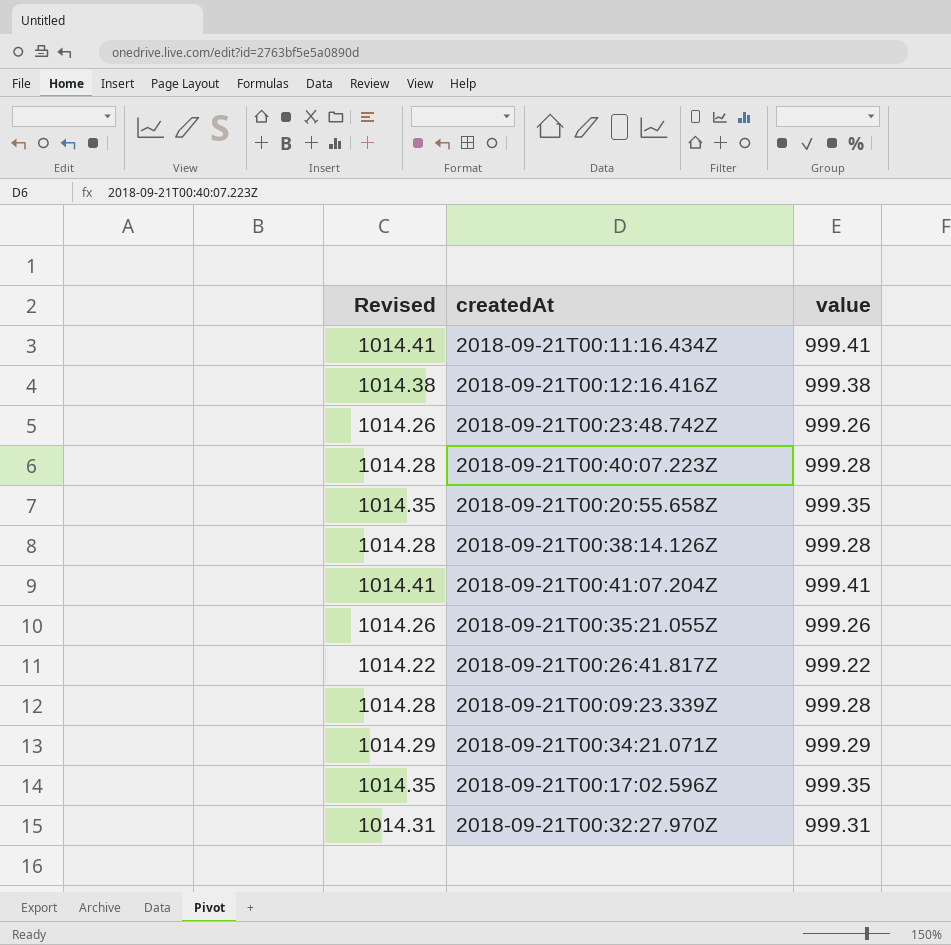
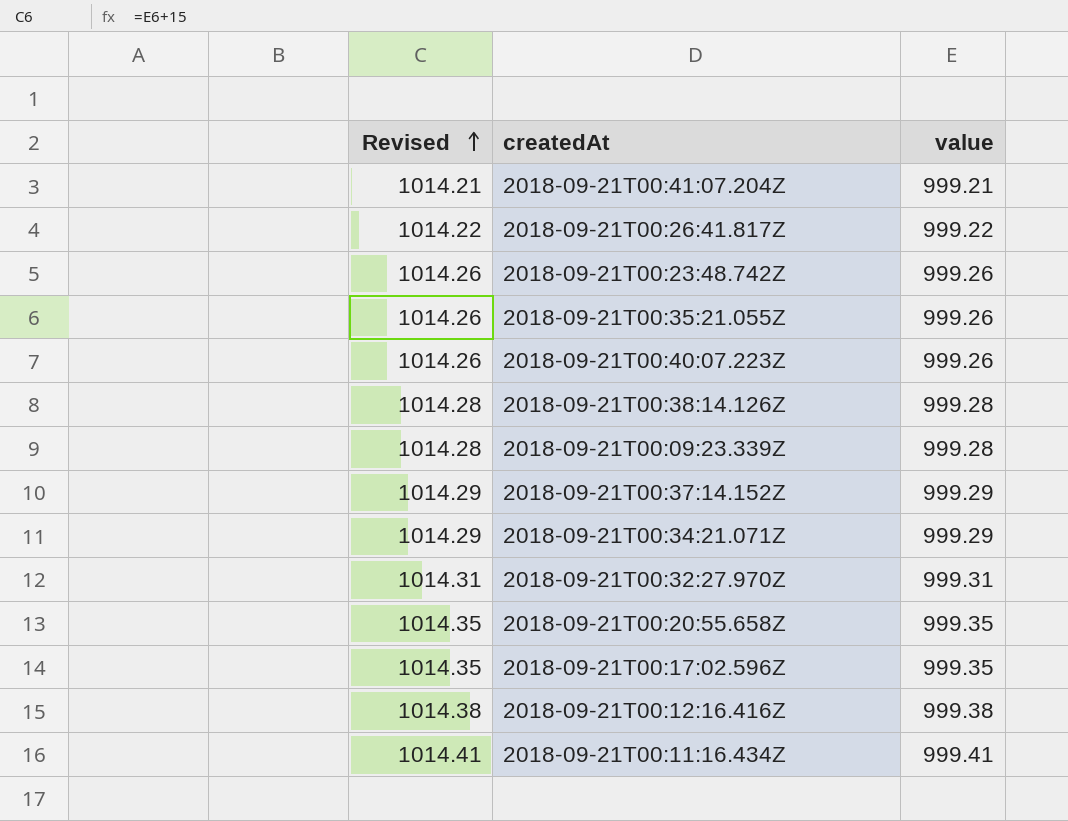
row order: none -> Revised ascending
2018-09-21T00:41:07.204Z | Revised: 1014.41 -> 1014.21
2018-09-21T00:41:07.204Z | value: 999.41 -> 999.21
2018-09-21T00:40:07.223Z | Revised: 1014.28 -> 1014.26
2018-09-21T00:40:07.223Z | value: 999.28 -> 999.26
row 2018-09-21T00:37:14.152Z: none -> 1014.29 | 999.29

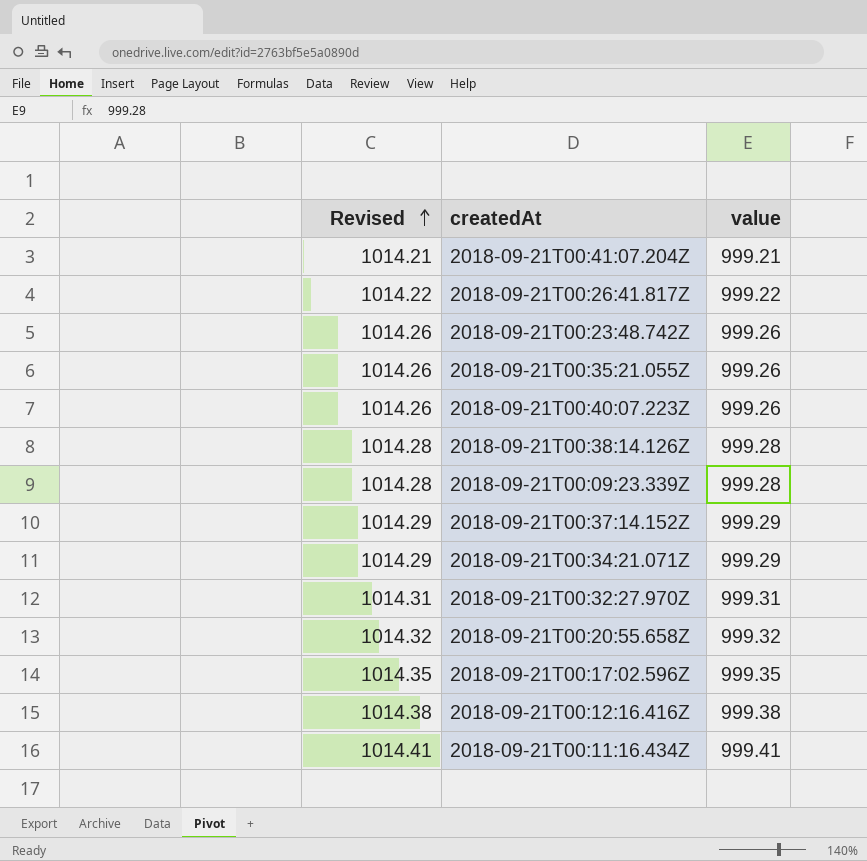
2018-09-21T00:20:55.658Z | Revised: 1014.35 -> 1014.32
2018-09-21T00:20:55.658Z | value: 999.35 -> 999.32

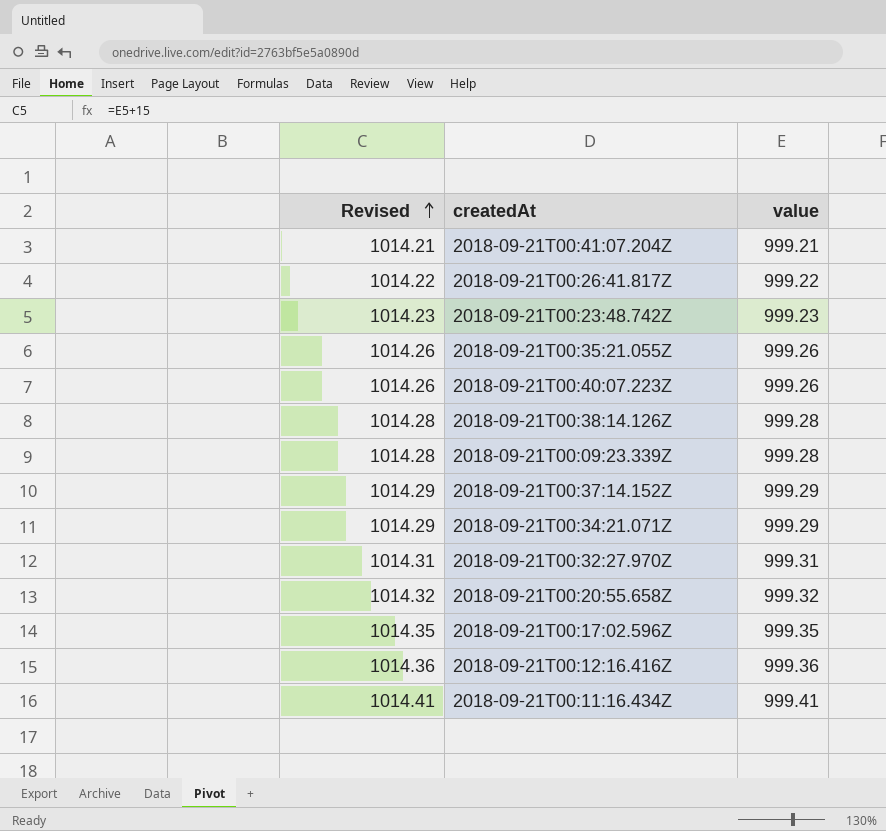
2018-09-21T00:23:48.742Z | Revised: 1014.26 -> 1014.23
2018-09-21T00:23:48.742Z | value: 999.26 -> 999.23
2018-09-21T00:12:16.416Z | Revised: 1014.38 -> 1014.36
2018-09-21T00:12:16.416Z | value: 999.38 -> 999.36

